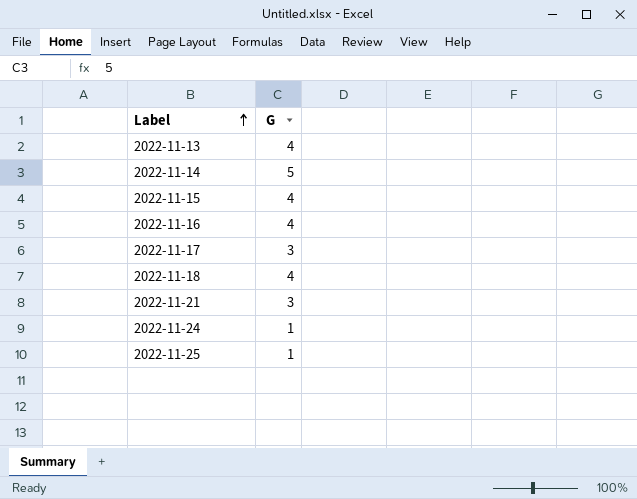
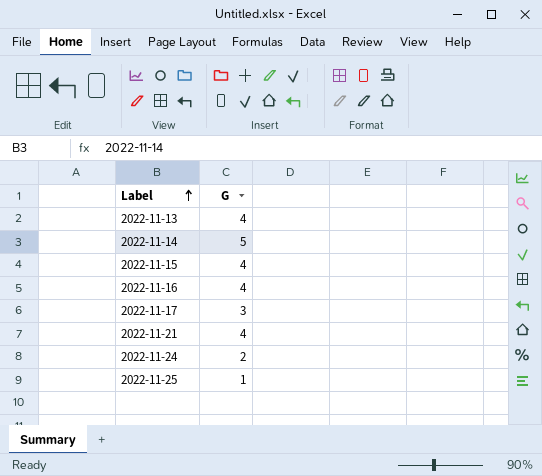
row 2022-11-18: 4 -> none
2022-11-21 | G: 3 -> 4
2022-11-24 | G: 1 -> 2

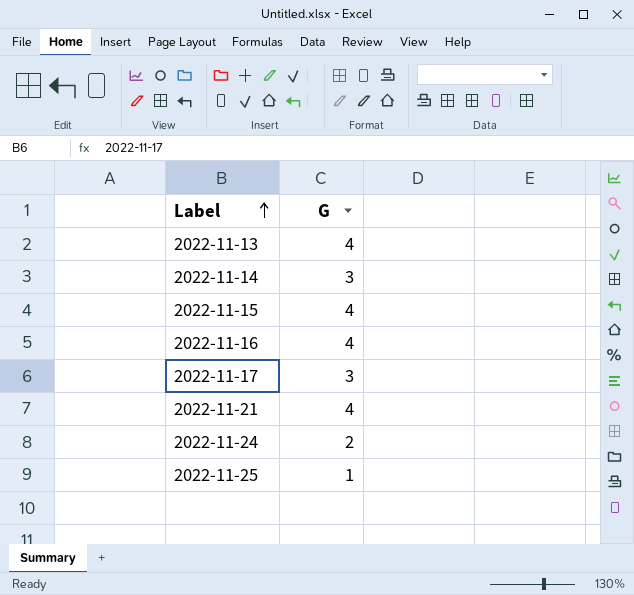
2022-11-14 | G: 5 -> 3

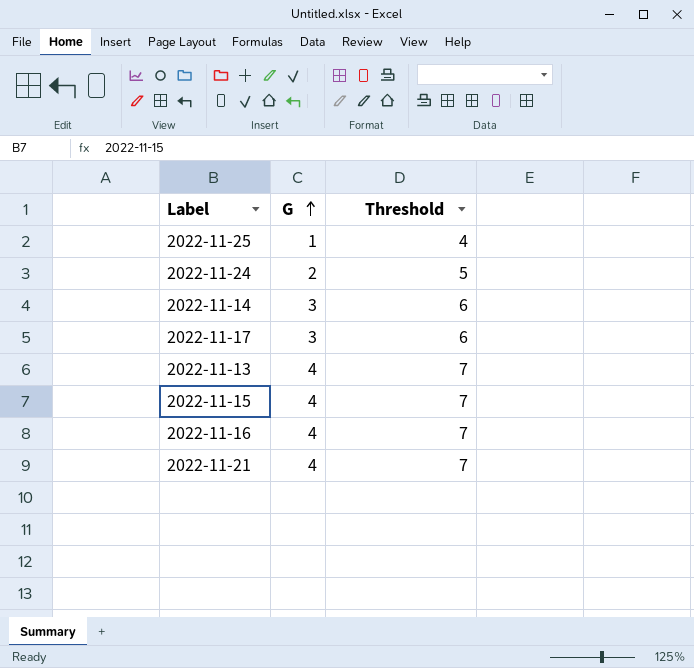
row order: Label ascending -> G ascending
column Threshold | formula: none -> [G] + 3

